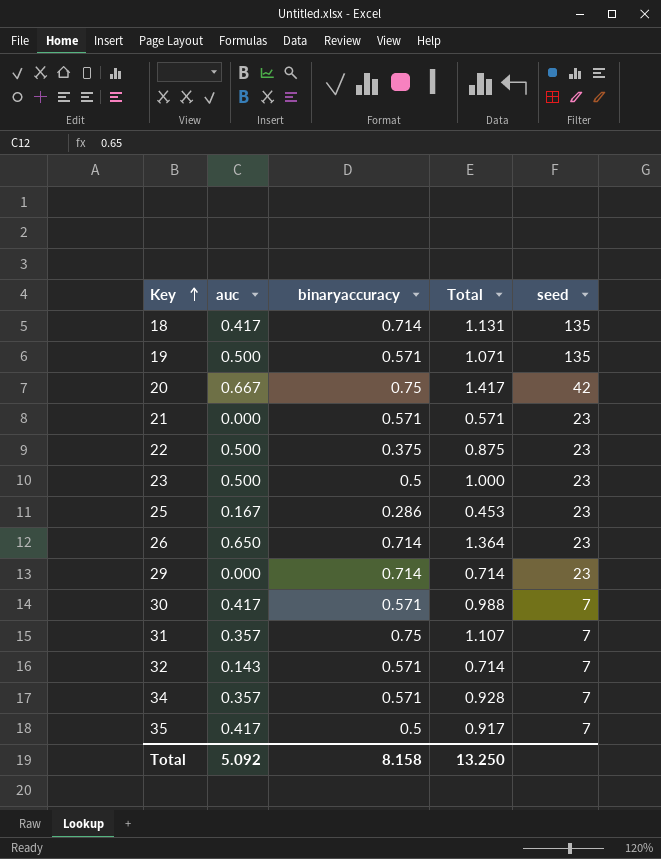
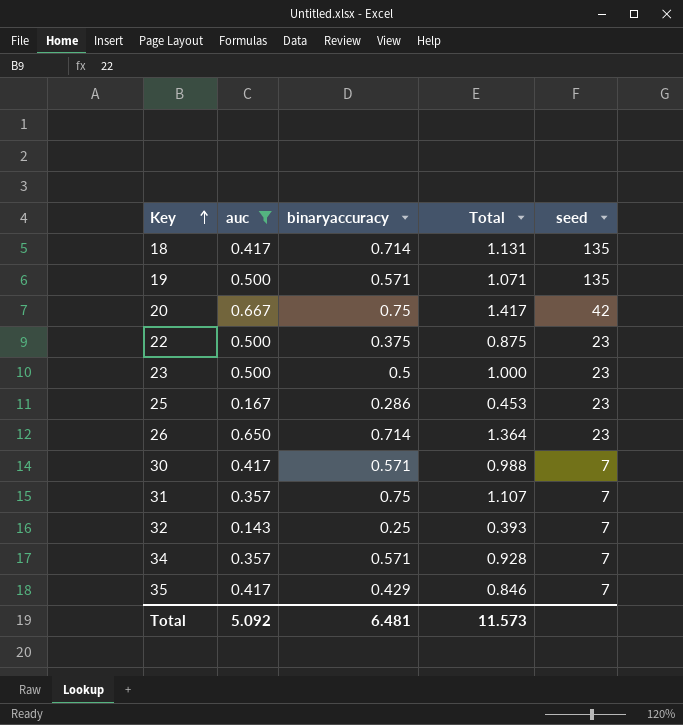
filter: none -> auc != 0.000
32 | binaryaccuracy: 0.571 -> 0.25
32 | Total: 0.714 -> 0.393
35 | binaryaccuracy: 0.5 -> 0.429
35 | Total: 0.917 -> 0.846
Total | binaryaccuracy: 8.158 -> 6.481
Total | Total: 13.250 -> 11.573

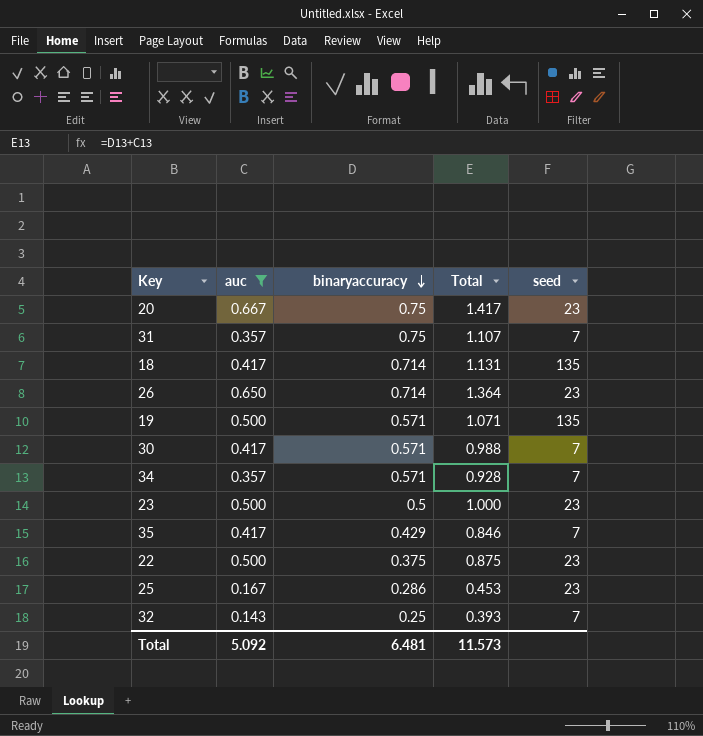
row order: Key ascending -> binaryaccuracy descending
20 | seed: 42 -> 23

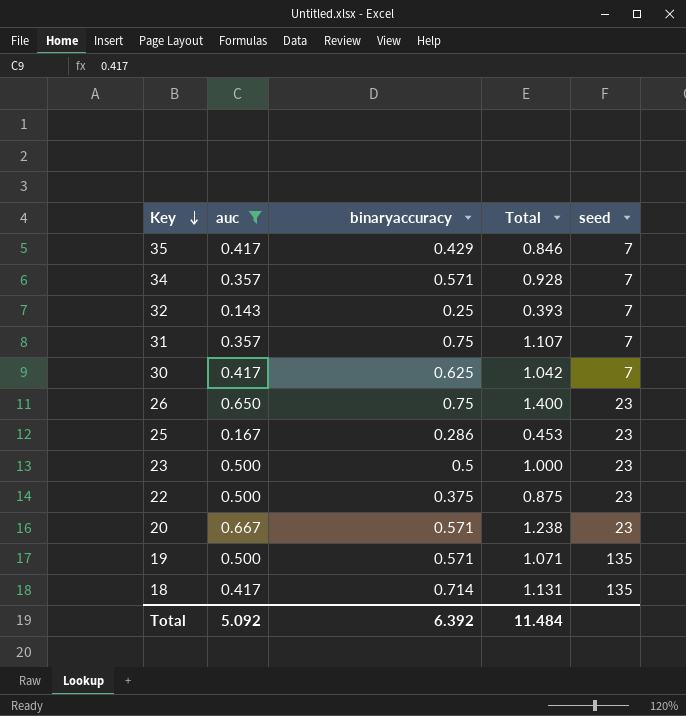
row order: binaryaccuracy descending -> Key descending
30 | binaryaccuracy: 0.571 -> 0.625
30 | Total: 0.988 -> 1.042
26 | binaryaccuracy: 0.714 -> 0.75
26 | Total: 1.364 -> 1.400
20 | binaryaccuracy: 0.75 -> 0.571
20 | Total: 1.417 -> 1.238
Total | binaryaccuracy: 6.481 -> 6.392
Total | Total: 11.573 -> 11.484

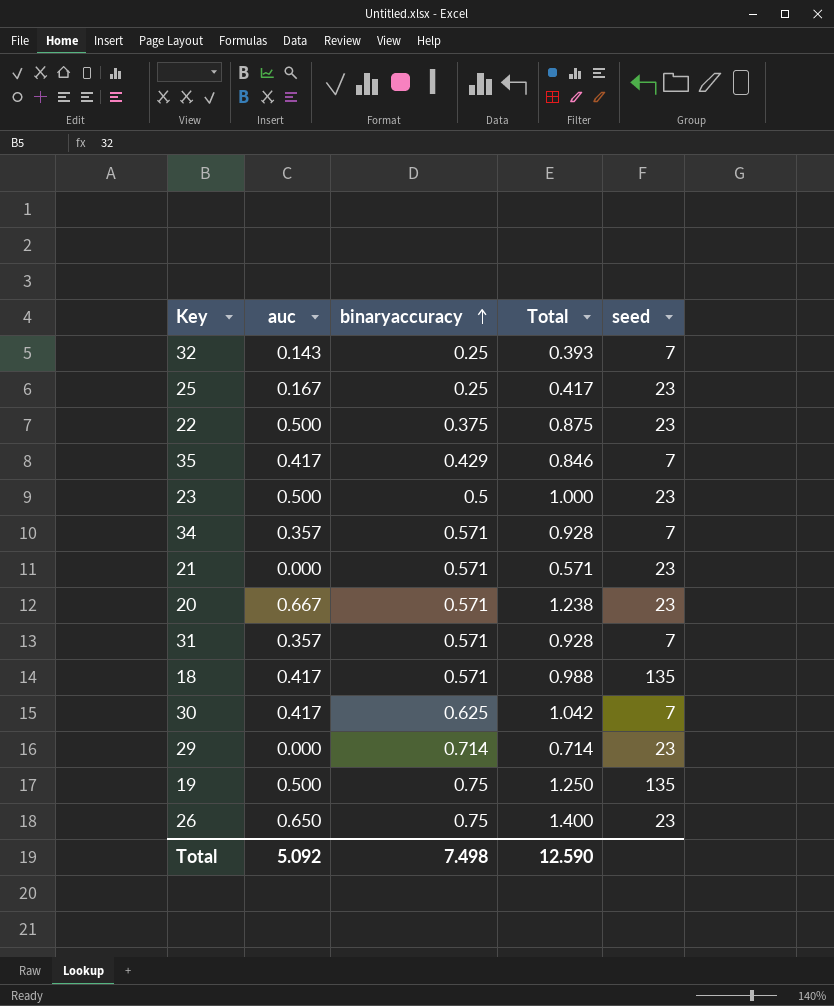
filter: auc != 0.000 -> none
row order: Key descending -> binaryaccuracy ascending
25 | binaryaccuracy: 0.286 -> 0.25
25 | Total: 0.453 -> 0.417
31 | binaryaccuracy: 0.75 -> 0.571
31 | Total: 1.107 -> 0.928
18 | binaryaccuracy: 0.714 -> 0.571
18 | Total: 1.131 -> 0.988
19 | binaryaccuracy: 0.571 -> 0.75
19 | Total: 1.071 -> 1.250
Total | binaryaccuracy: 6.392 -> 7.498
Total | Total: 11.484 -> 12.590

